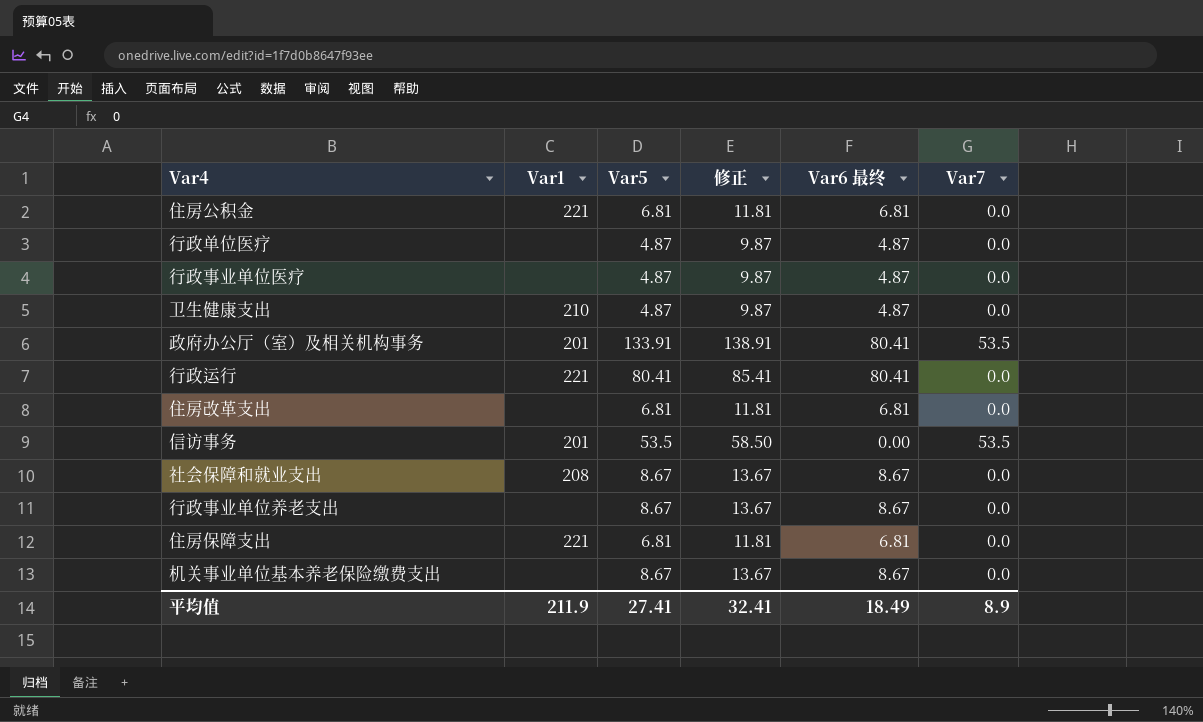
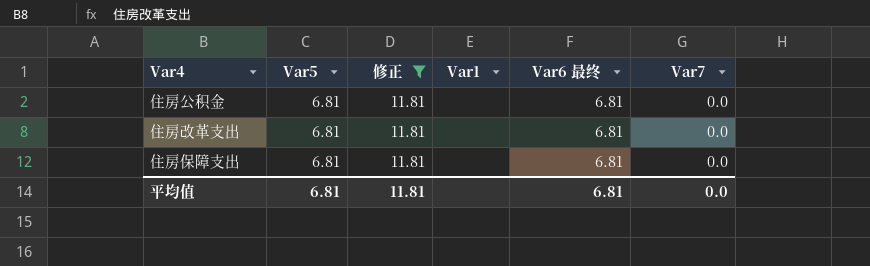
filter: none -> 修正 = 11.81
column Var1 | position: 2 -> 4
住房公积金 | Var1: 221 -> none
住房保障支出 | Var1: 221 -> none
平均值 | Var5: 27.41 -> 6.81
平均值 | 修正: 32.41 -> 11.81
平均值 | Var1: 211.9 -> none
平均值 | Var6 最终: 18.49 -> 6.81
平均值 | Var7: 8.9 -> 0.0

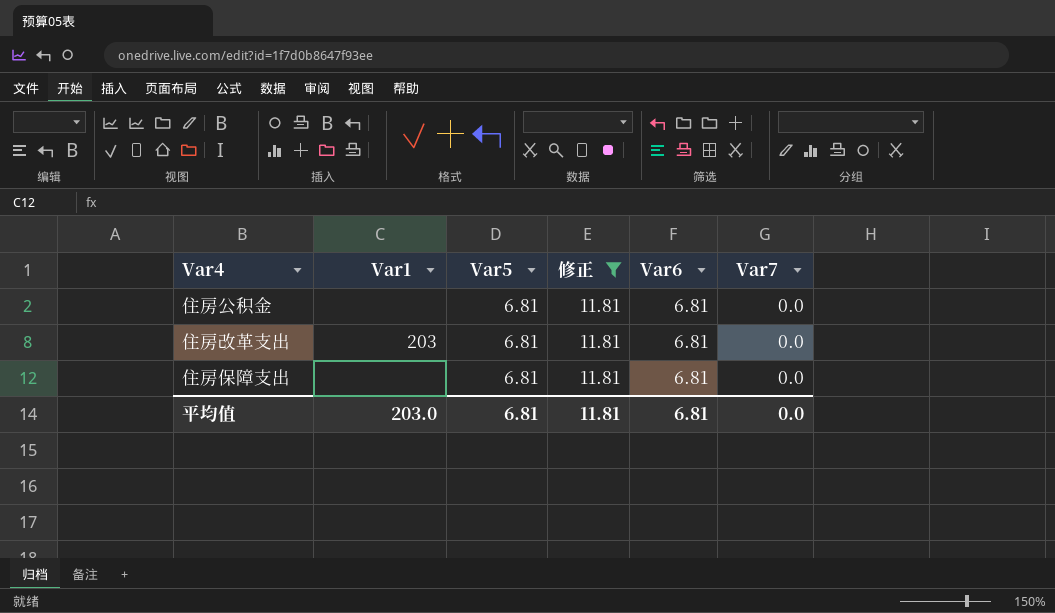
column Var1 | position: 4 -> 2
column name: Var6 最终 -> Var6
住房改革支出 | Var1: none -> 203
平均值 | Var1: none -> 203.0

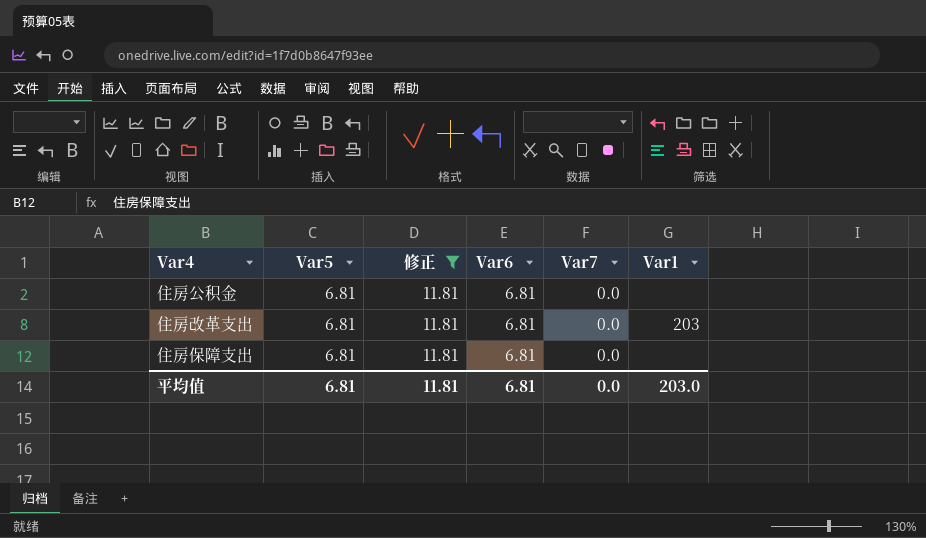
column Var1 | position: 2 -> 6

